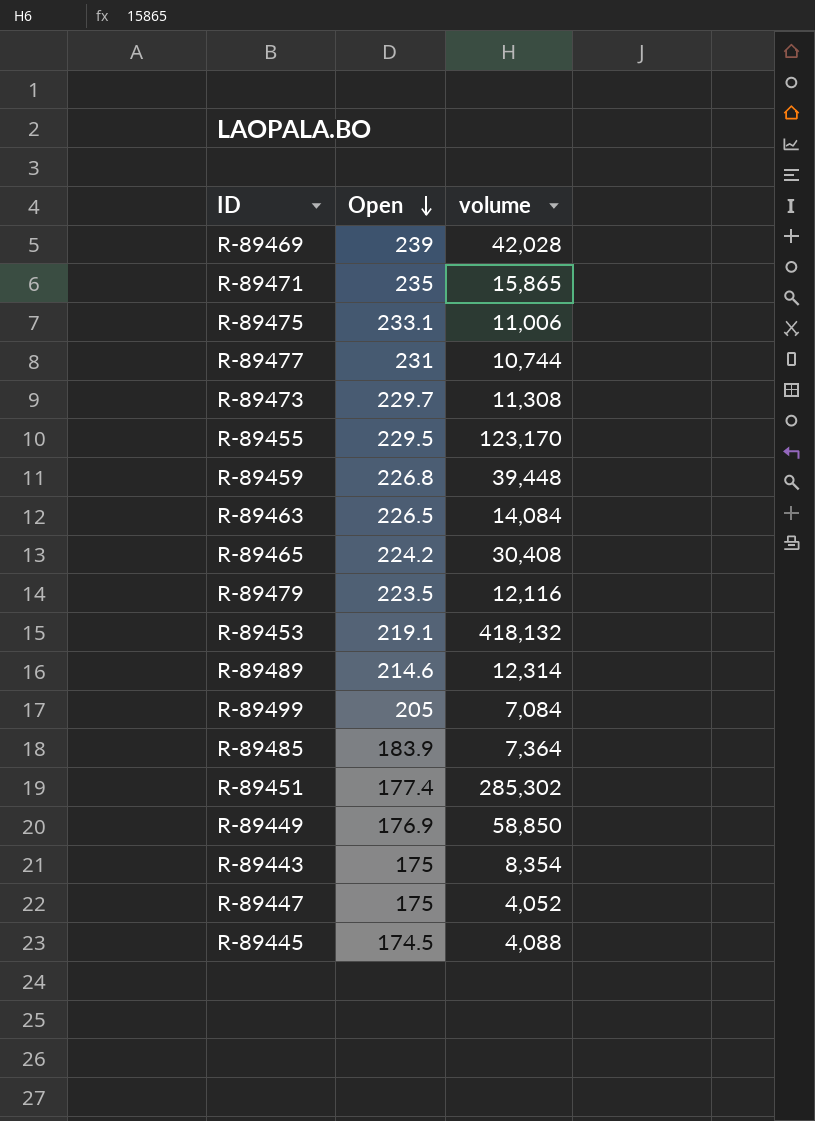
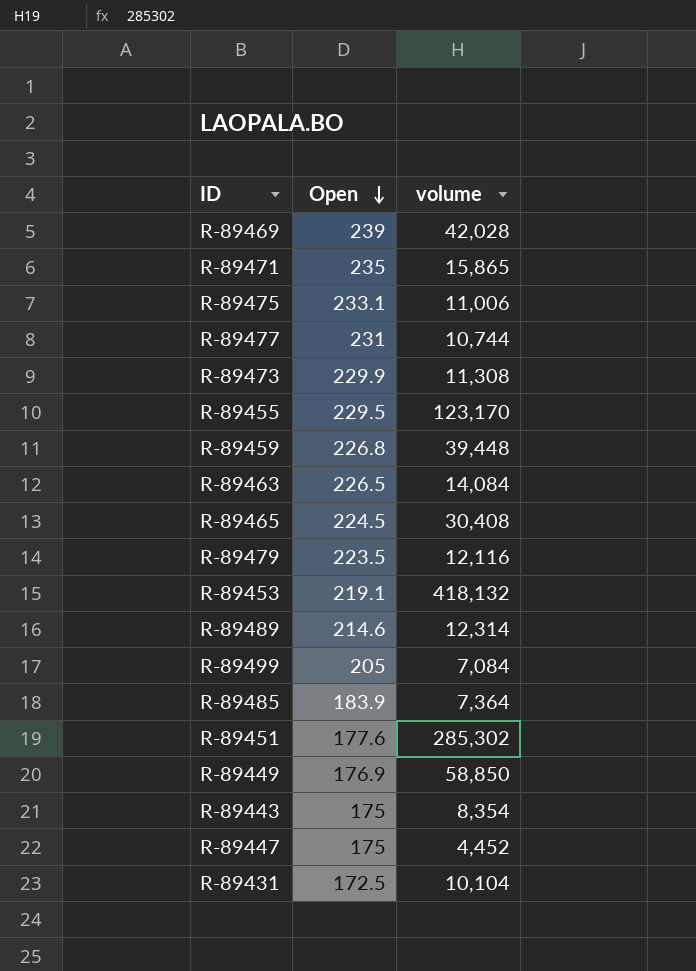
row R-89445: 174.5 | 4,088 -> none
R-89473 | Open: 229.7 -> 229.9
R-89465 | Open: 224.2 -> 224.5
R-89451 | Open: 177.4 -> 177.6
R-89447 | volume: 4,052 -> 4,452
row R-89431: none -> 172.5 | 10,104

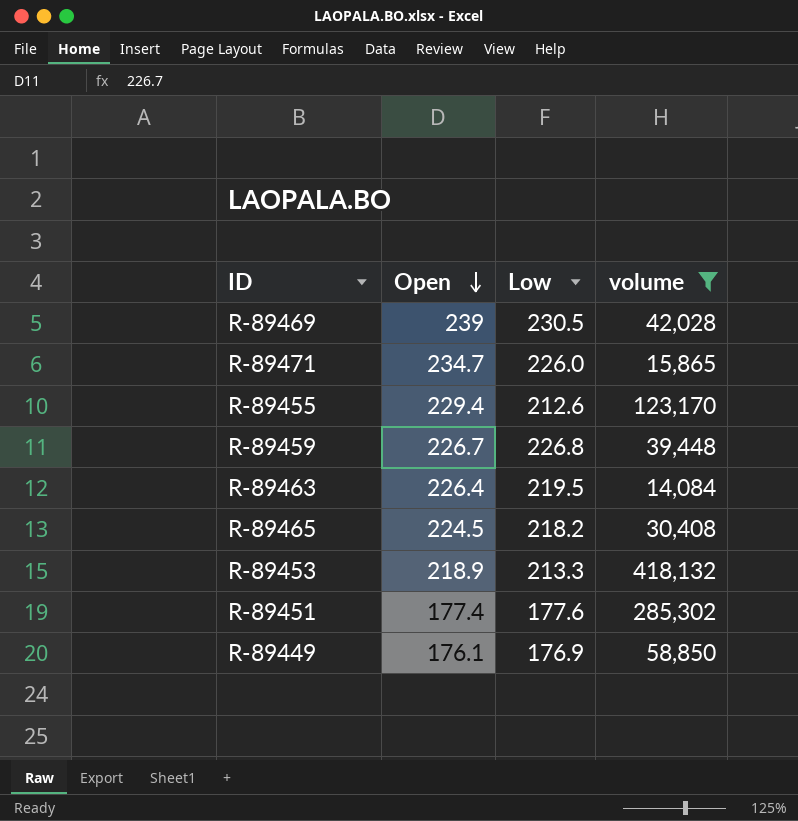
filter: none -> volume >= 14,084
column Low | position: none -> 3
R-89471 | Open: 235 -> 234.7
R-89455 | Open: 229.5 -> 229.4
R-89459 | Open: 226.8 -> 226.7
R-89463 | Open: 226.5 -> 226.4
R-89453 | Open: 219.1 -> 218.9
R-89451 | Open: 177.6 -> 177.4
R-89449 | Open: 176.9 -> 176.1

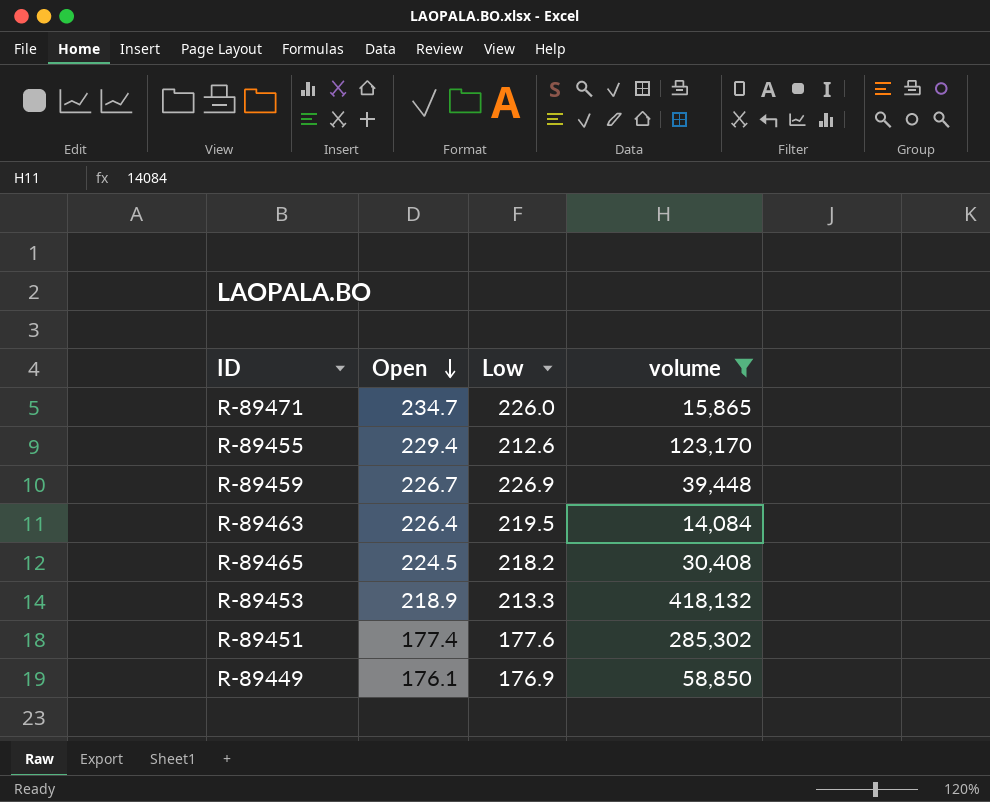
row R-89469: 239 | 230.5 | 42,028 -> none
R-89459 | Low: 226.8 -> 226.9

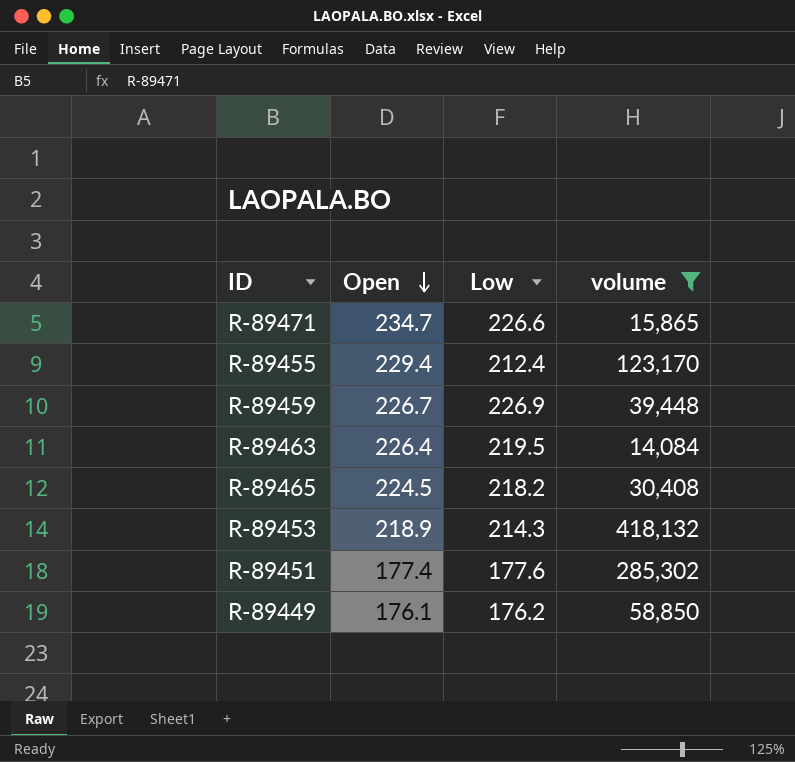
R-89471 | Low: 226.0 -> 226.6
R-89455 | Low: 212.6 -> 212.4
R-89453 | Low: 213.3 -> 214.3
R-89449 | Low: 176.9 -> 176.2

